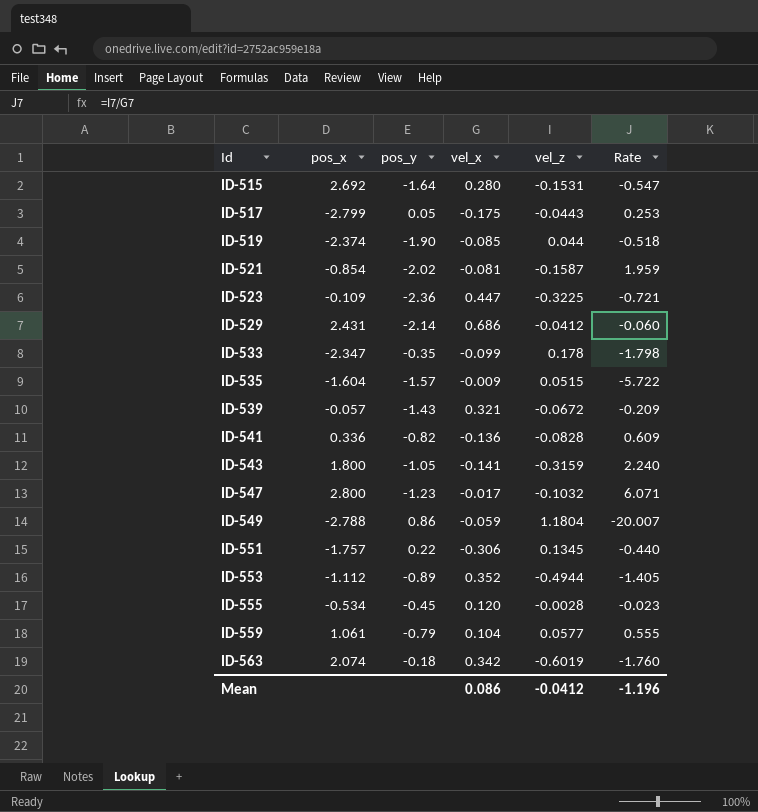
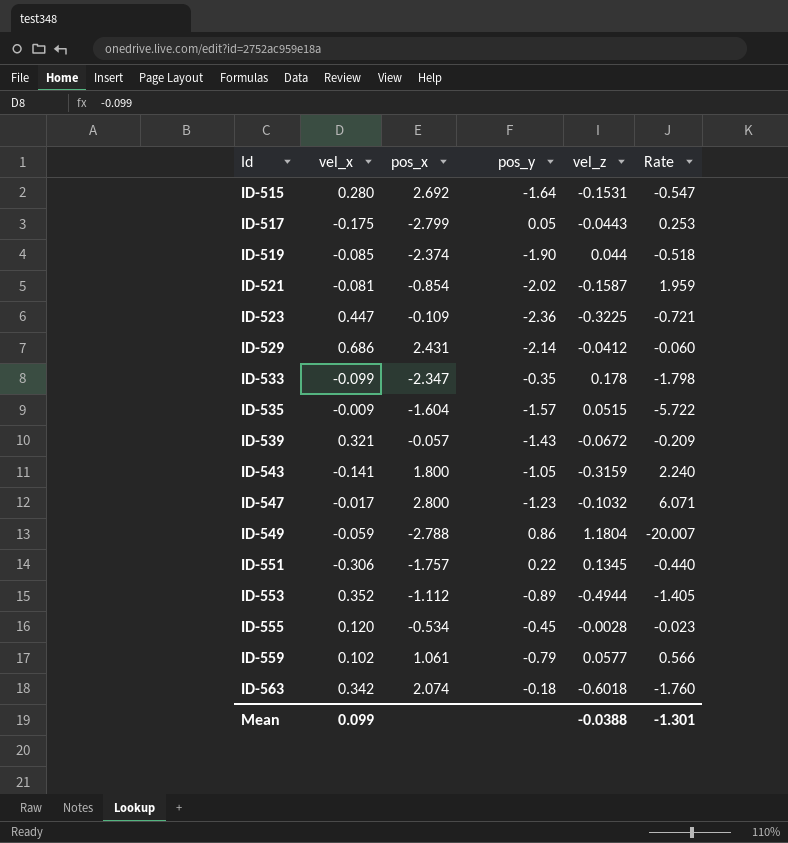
column vel_x | position: 4 -> 2
row ID-541: 0.336 | -0.82 | -0.136 | -0.0828 | 0.609 -> none
ID-559 | vel_x: 0.104 -> 0.102
ID-559 | Rate: 0.555 -> 0.566
ID-563 | vel_z: -0.6019 -> -0.6018
Mean | vel_x: 0.086 -> 0.099
Mean | vel_z: -0.0412 -> -0.0388
Mean | Rate: -1.196 -> -1.301

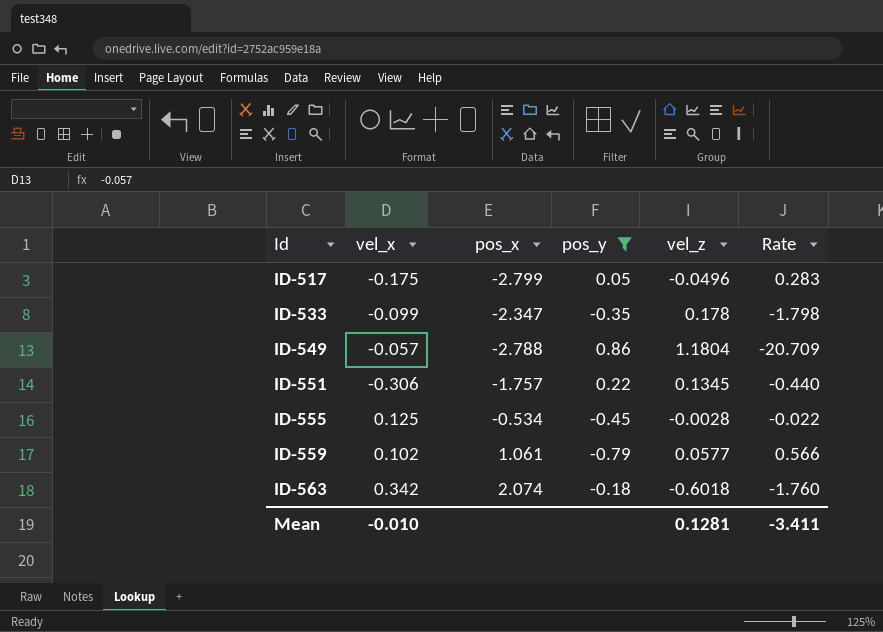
filter: none -> pos_y >= -0.79
ID-517 | vel_z: -0.0443 -> -0.0496
ID-517 | Rate: 0.253 -> 0.283
ID-549 | vel_x: -0.059 -> -0.057
ID-549 | Rate: -20.007 -> -20.709
ID-555 | vel_x: 0.120 -> 0.125
ID-555 | Rate: -0.023 -> -0.022
Mean | vel_x: 0.099 -> -0.010
Mean | vel_z: -0.0388 -> 0.1281
Mean | Rate: -1.301 -> -3.411

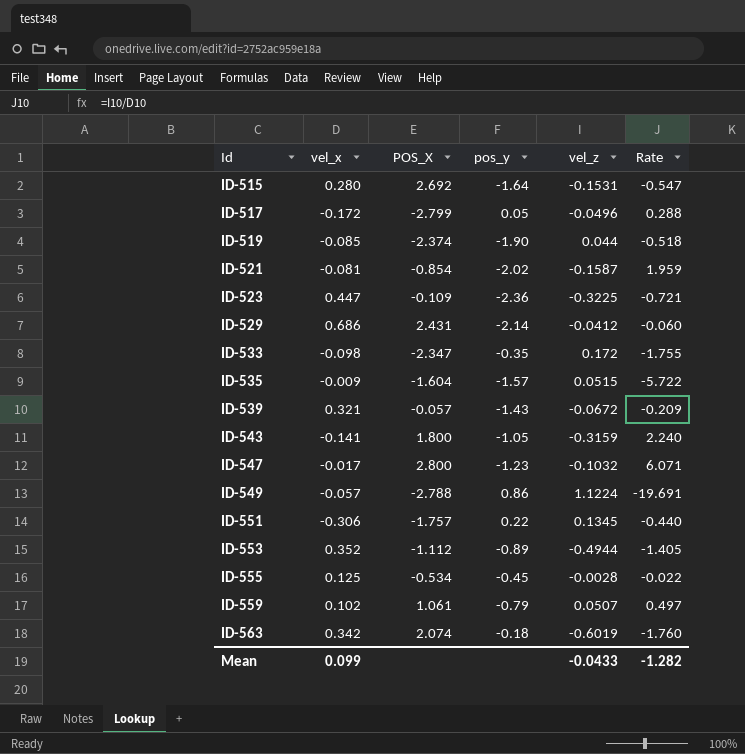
filter: pos_y >= -0.79 -> none
column name: pos_x -> POS_X
ID-517 | vel_x: -0.175 -> -0.172
ID-517 | Rate: 0.283 -> 0.288
ID-533 | vel_x: -0.099 -> -0.098
ID-533 | vel_z: 0.178 -> 0.172
ID-533 | Rate: -1.798 -> -1.755
ID-549 | vel_z: 1.1804 -> 1.1224
ID-549 | Rate: -20.709 -> -19.691
ID-559 | vel_z: 0.0577 -> 0.0507
ID-559 | Rate: 0.566 -> 0.497
ID-563 | vel_z: -0.6018 -> -0.6019
Mean | vel_x: -0.010 -> 0.099
Mean | vel_z: 0.1281 -> -0.0433
Mean | Rate: -3.411 -> -1.282

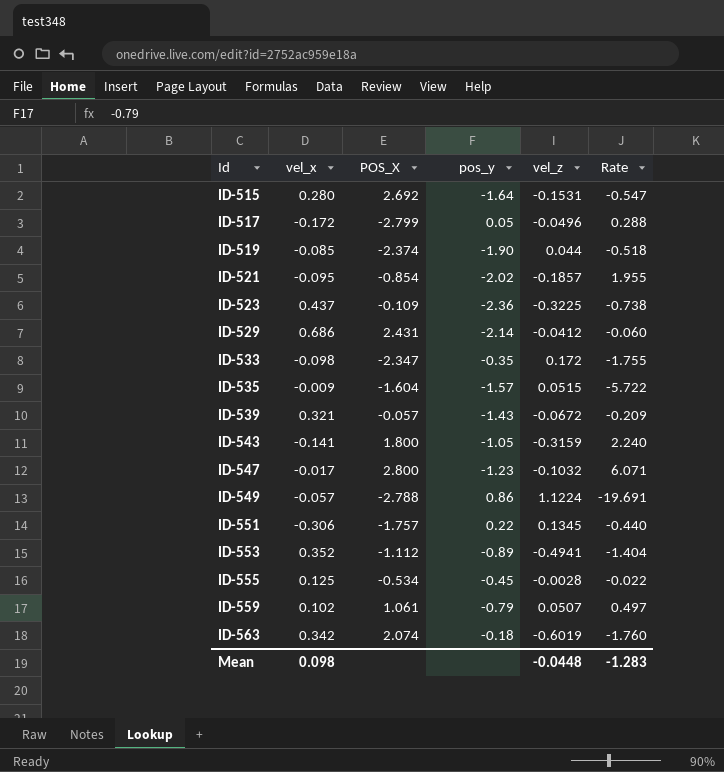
ID-521 | vel_x: -0.081 -> -0.095
ID-521 | vel_z: -0.1587 -> -0.1857
ID-521 | Rate: 1.959 -> 1.955
ID-523 | vel_x: 0.447 -> 0.437
ID-523 | Rate: -0.721 -> -0.738
ID-553 | vel_z: -0.4944 -> -0.4941
ID-553 | Rate: -1.405 -> -1.404
Mean | vel_x: 0.099 -> 0.098
Mean | vel_z: -0.0433 -> -0.0448
Mean | Rate: -1.282 -> -1.283

